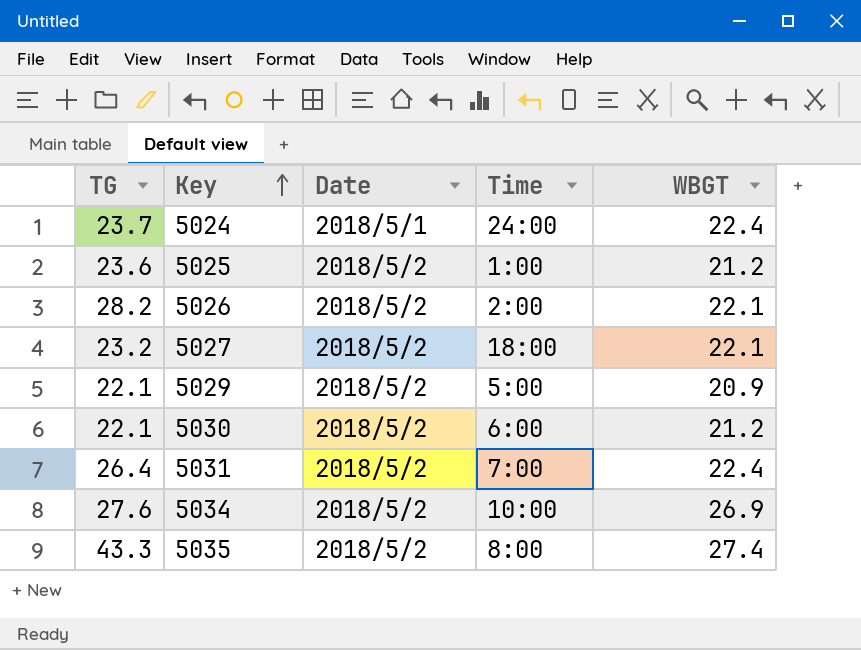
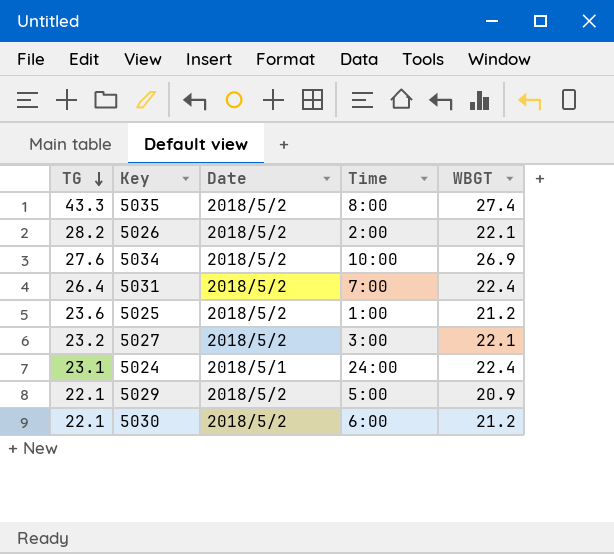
row order: Key ascending -> TG descending
5027 | Time: 18:00 -> 3:00
5024 | TG: 23.7 -> 23.1

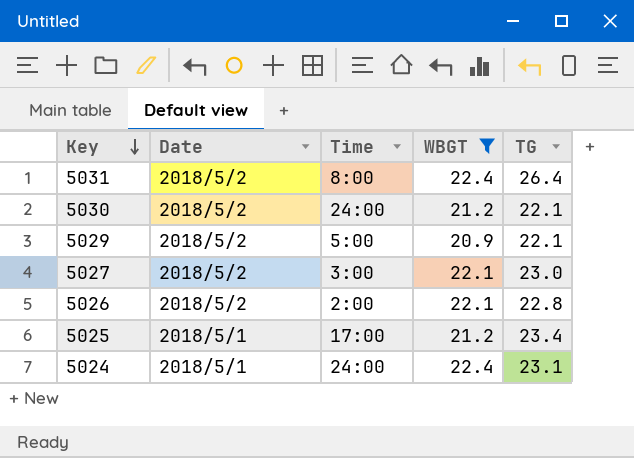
filter: none -> WBGT <= 22.4
row order: TG descending -> Key descending
column TG | position: 1 -> 5
5031 | Time: 7:00 -> 8:00
5030 | Time: 6:00 -> 24:00
5027 | TG: 23.2 -> 23.0
5026 | TG: 28.2 -> 22.8
5025 | Date: 2018/5/2 -> 2018/5/1
5025 | Time: 1:00 -> 17:00
5025 | TG: 23.6 -> 23.4

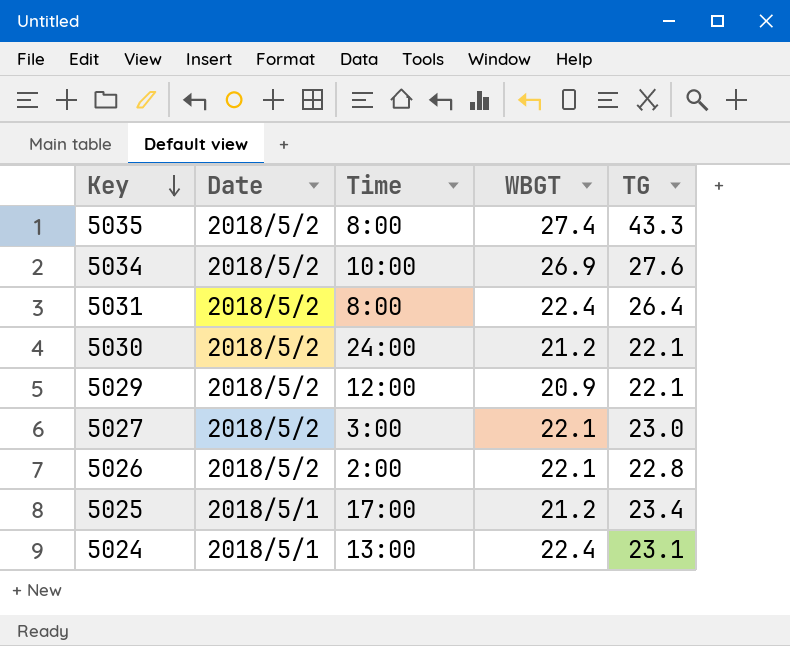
filter: WBGT <= 22.4 -> none
5029 | Time: 5:00 -> 12:00
5024 | Time: 24:00 -> 13:00

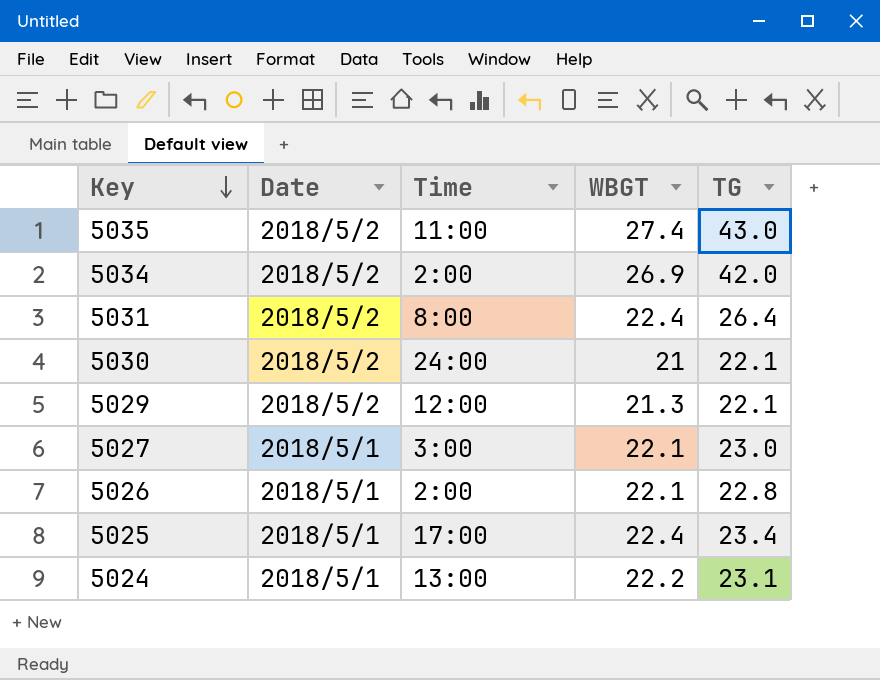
5035 | Time: 8:00 -> 11:00
5035 | TG: 43.3 -> 43.0
5034 | Time: 10:00 -> 2:00
5034 | TG: 27.6 -> 42.0
5030 | WBGT: 21.2 -> 21
5029 | WBGT: 20.9 -> 21.3
5027 | Date: 2018/5/2 -> 2018/5/1
5026 | Date: 2018/5/2 -> 2018/5/1
5025 | WBGT: 21.2 -> 22.4
5024 | WBGT: 22.4 -> 22.2

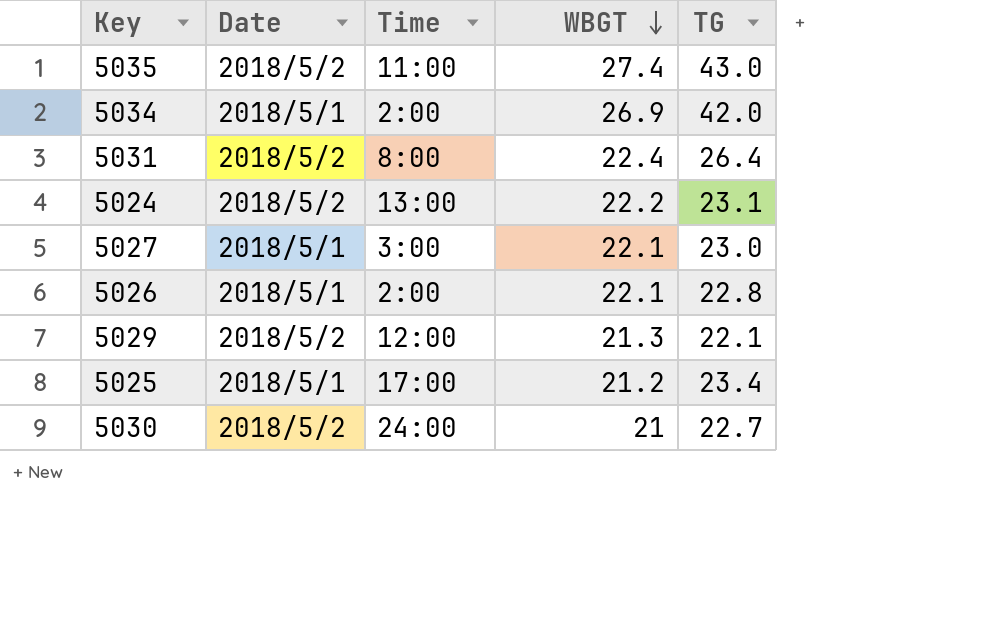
row order: Key descending -> WBGT descending
5034 | Date: 2018/5/2 -> 2018/5/1
5024 | Date: 2018/5/1 -> 2018/5/2
5025 | WBGT: 22.4 -> 21.2
5030 | TG: 22.1 -> 22.7

